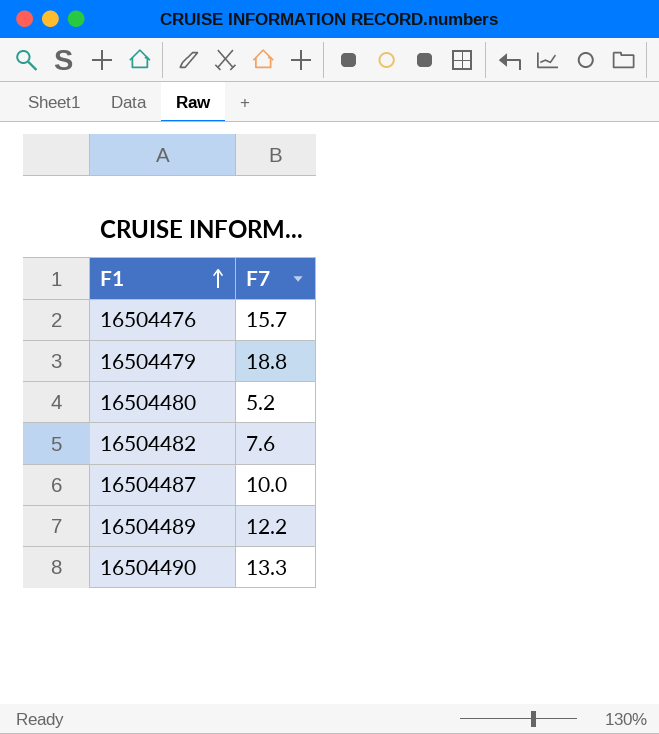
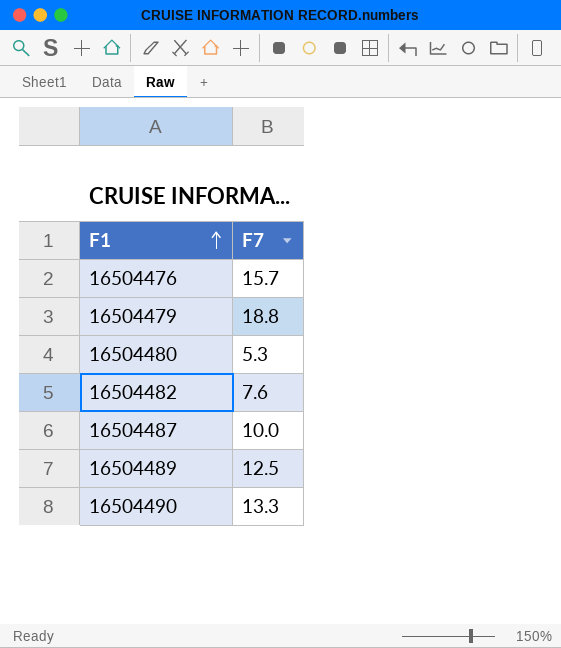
16504480 | F7: 5.2 -> 5.3
16504489 | F7: 12.2 -> 12.5

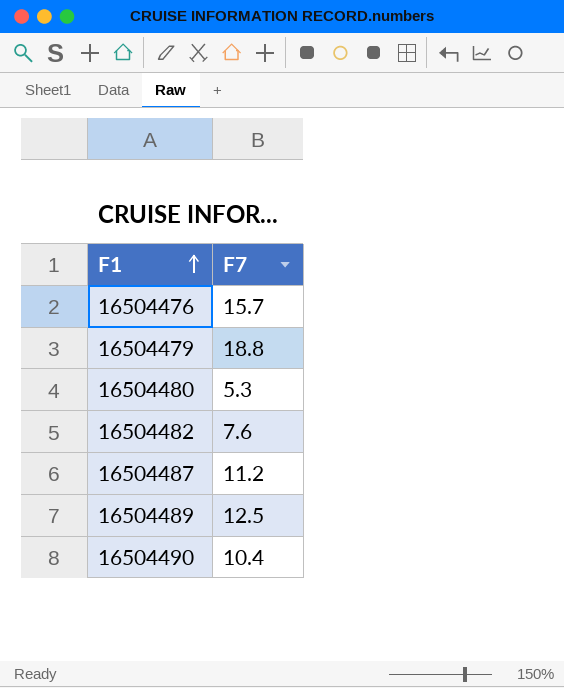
16504487 | F7: 10.0 -> 11.2
16504490 | F7: 13.3 -> 10.4

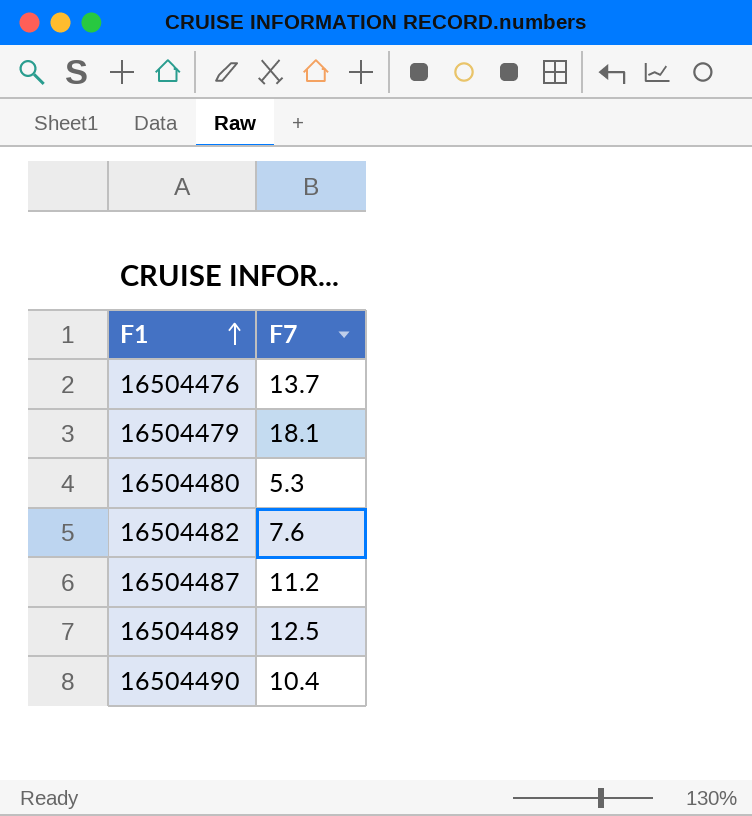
16504476 | F7: 15.7 -> 13.7
16504479 | F7: 18.8 -> 18.1

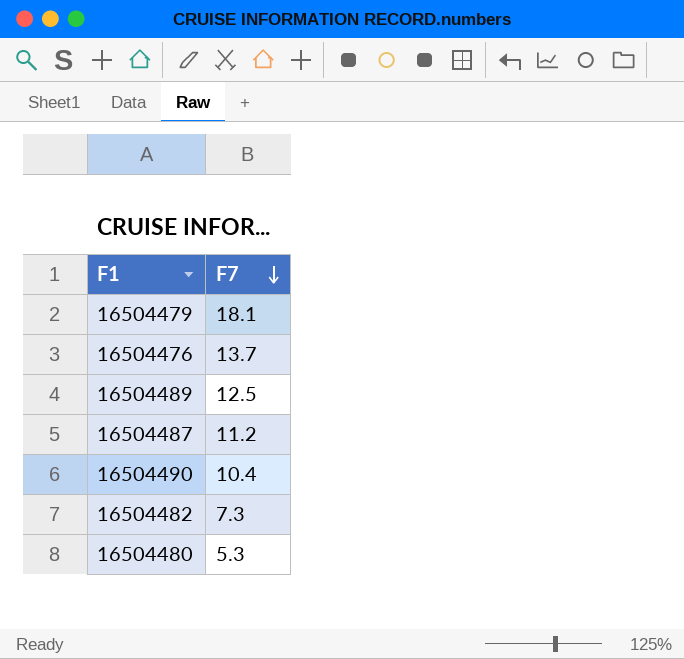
row order: F1 ascending -> F7 descending
16504482 | F7: 7.6 -> 7.3

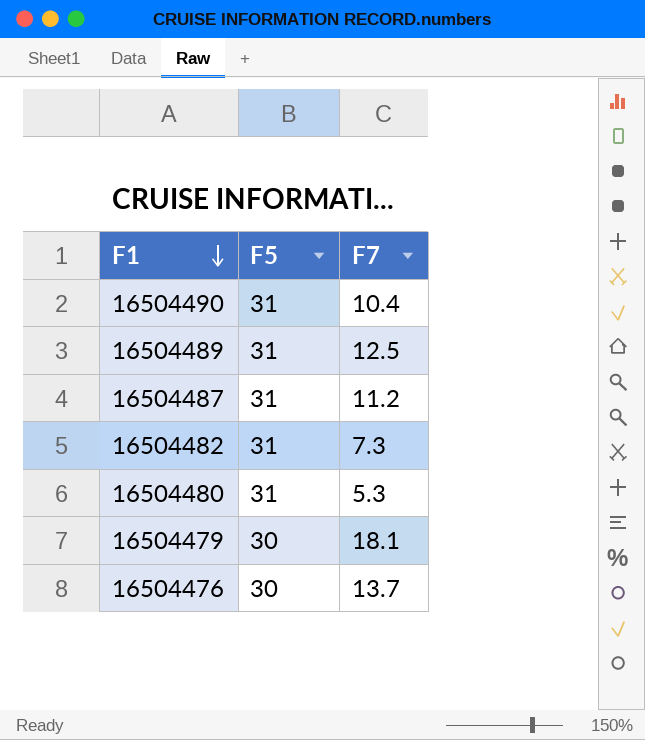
row order: F7 descending -> F1 descending
column F5 | position: none -> 2

